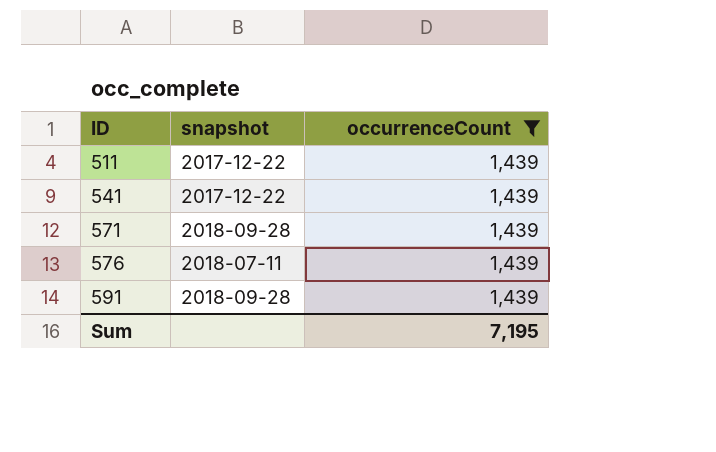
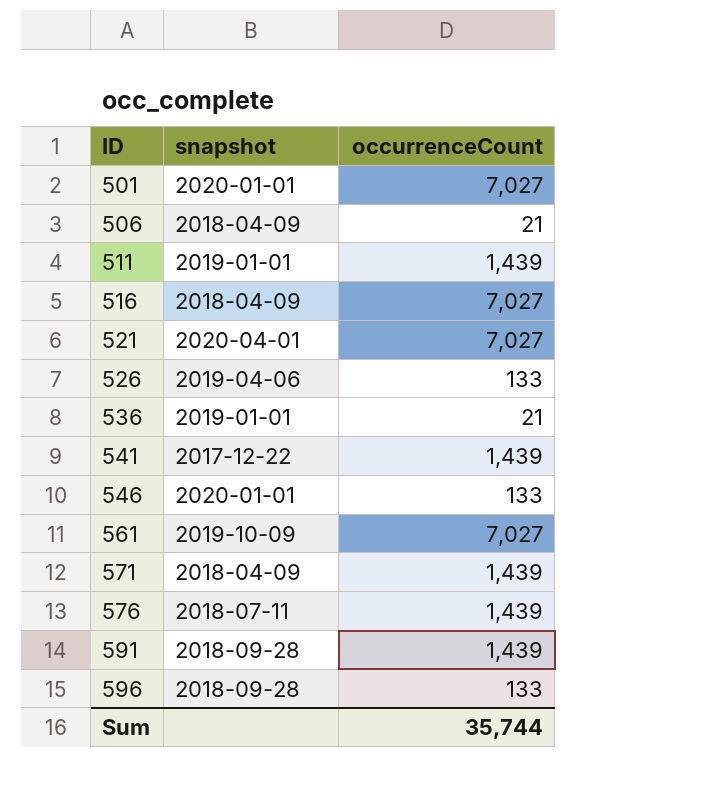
filter: occurrenceCount = 1,439 -> none
511 | snapshot: 2017-12-22 -> 2019-01-01
571 | snapshot: 2018-09-28 -> 2018-04-09
Sum | occurrenceCount: 7,195 -> 35,744

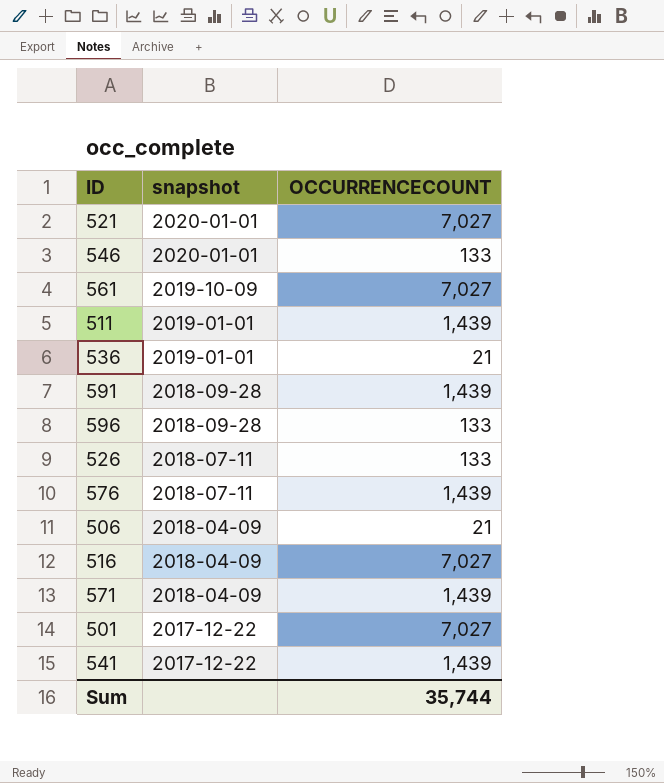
row order: ID ascending -> snapshot descending
column name: occurrenceCount -> OCCURRENCECOUNT
521 | snapshot: 2020-04-01 -> 2020-01-01
526 | snapshot: 2019-04-06 -> 2018-07-11
501 | snapshot: 2020-01-01 -> 2017-12-22

